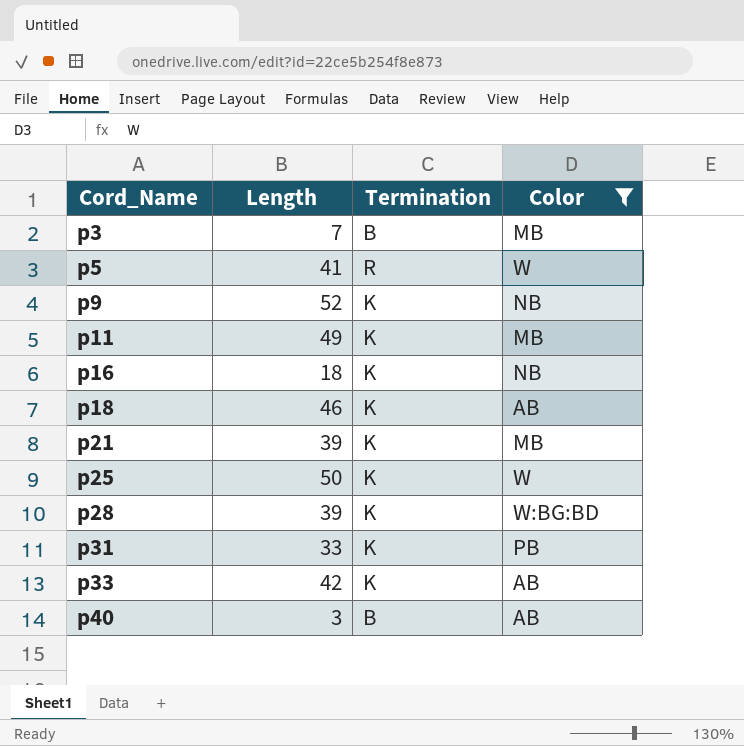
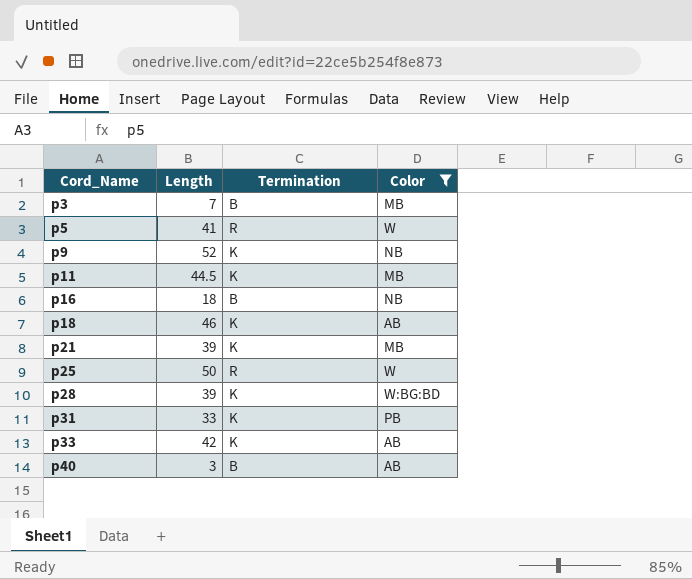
p11 | Length: 49 -> 44.5
p16 | Termination: K -> B
p25 | Termination: K -> R

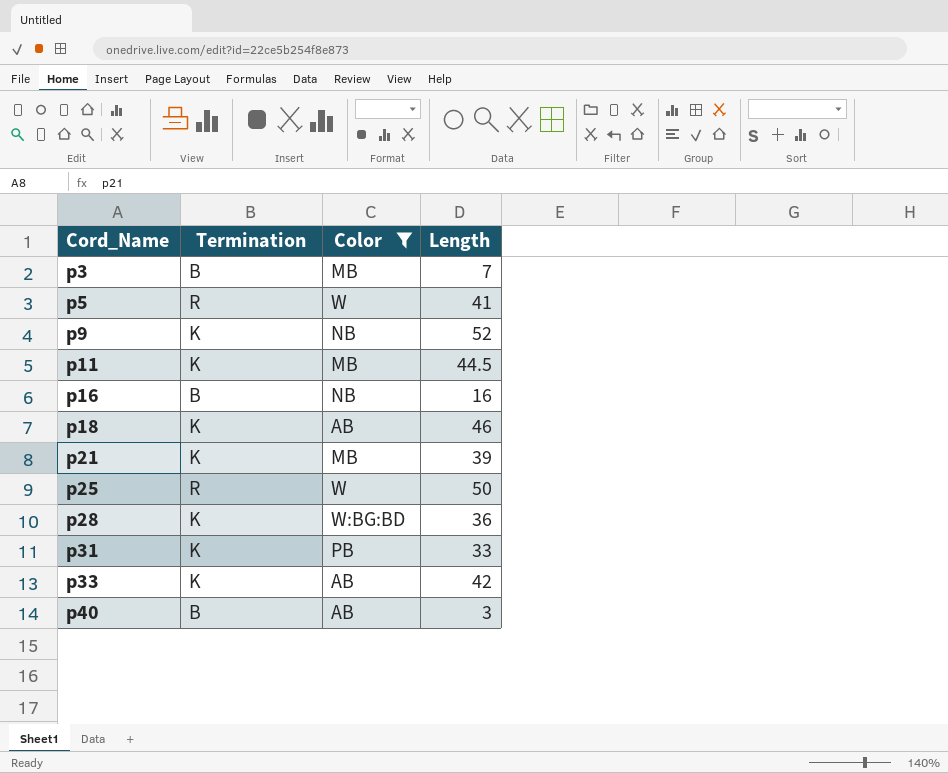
column Length | position: 2 -> 4
p16 | Length: 18 -> 16
p28 | Length: 39 -> 36

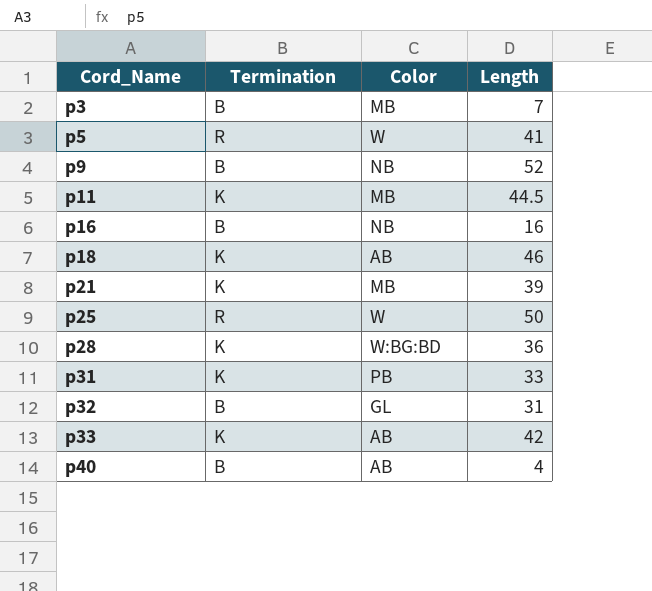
filter: Color != GL -> none
p9 | Termination: K -> B
p40 | Length: 3 -> 4

